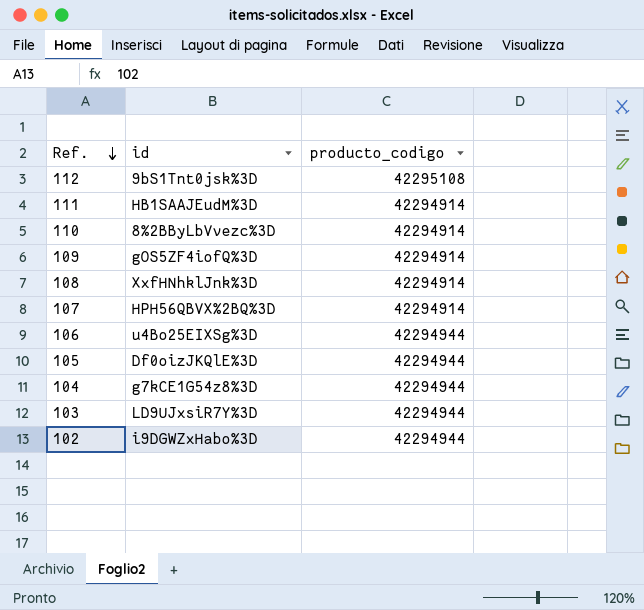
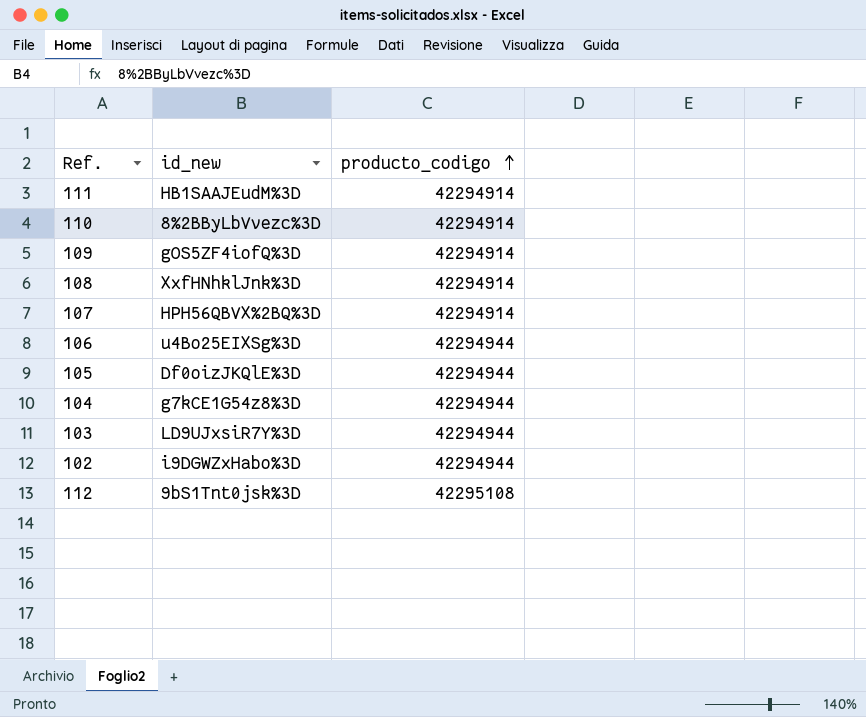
row order: Ref. descending -> producto_codigo ascending
column name: id -> id_new

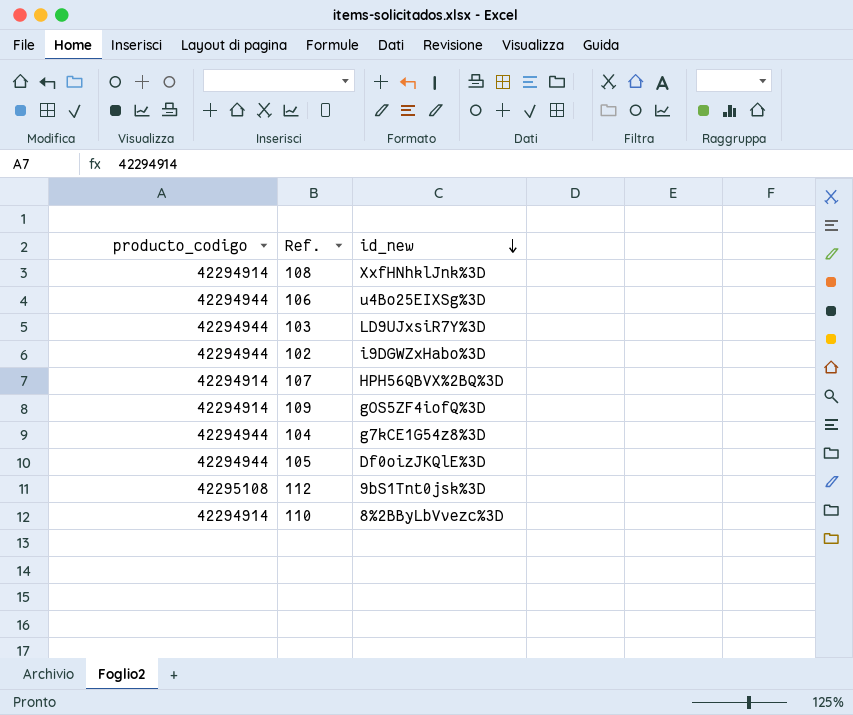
row order: producto_codigo ascending -> id_new descending
column producto_codigo | position: 3 -> 1
row 111: HB1SAAJEudM%3D | 42294914 -> none

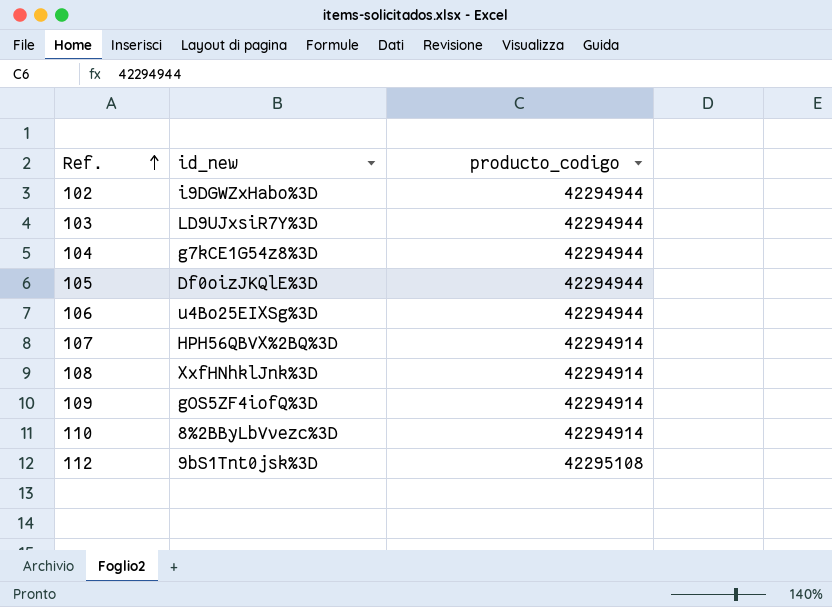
row order: id_new descending -> Ref. ascending
column producto_codigo | position: 1 -> 3

